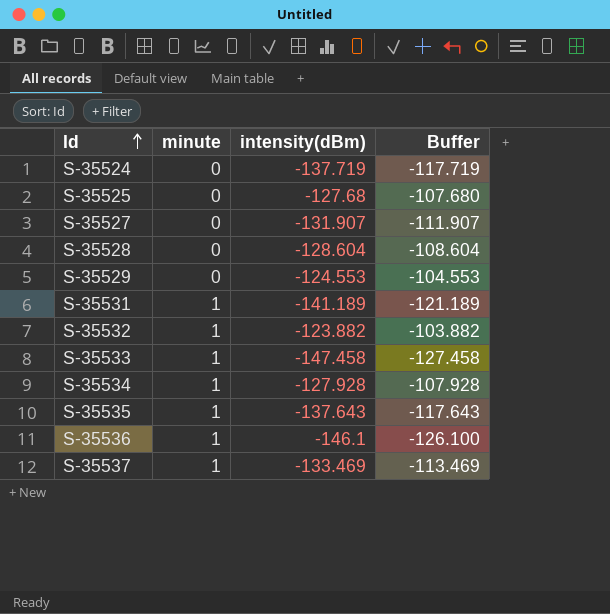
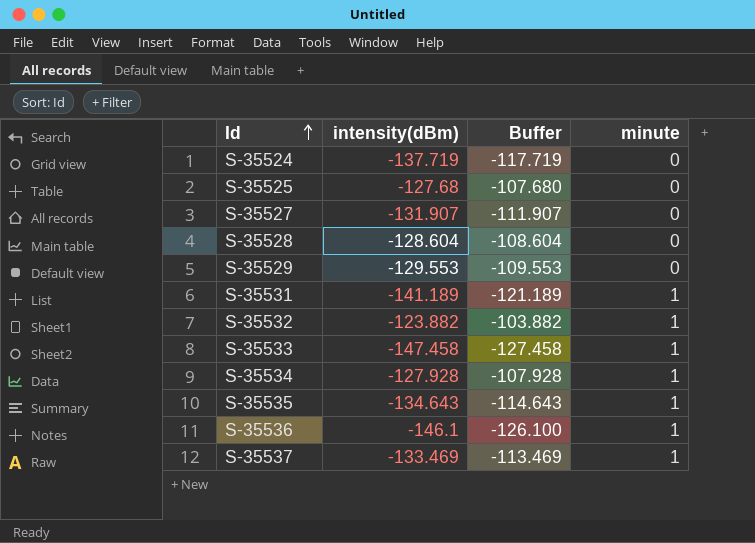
column minute | position: 2 -> 4
S-35529 | intensity(dBm): -124.553 -> -129.553
S-35529 | Buffer: -104.553 -> -109.553
S-35535 | intensity(dBm): -137.643 -> -134.643
S-35535 | Buffer: -117.643 -> -114.643

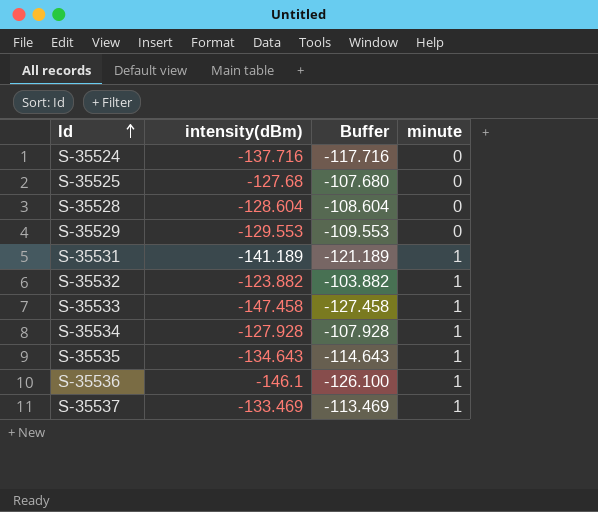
row S-35527: -131.907 | -111.907 | 0 -> none
S-35524 | intensity(dBm): -137.719 -> -137.716
S-35524 | Buffer: -117.719 -> -117.716

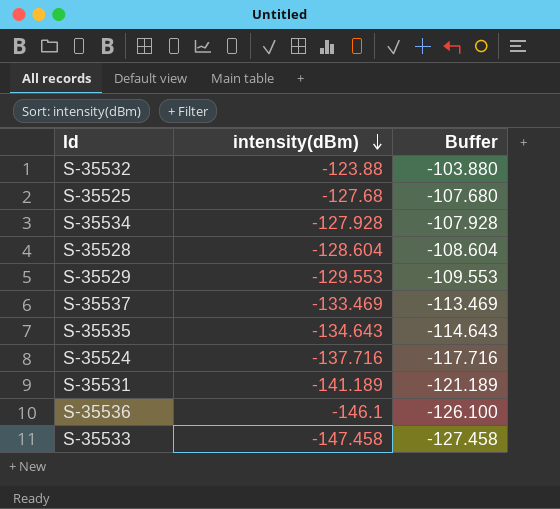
row order: Id ascending -> intensity(dBm) descending
column minute | position: 4 -> none
S-35532 | intensity(dBm): -123.882 -> -123.88
S-35532 | Buffer: -103.882 -> -103.880

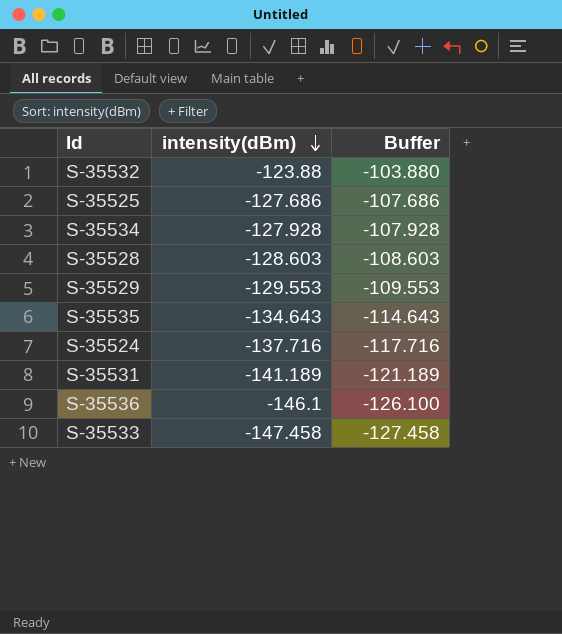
row S-35537: -133.469 | -113.469 -> none
S-35525 | intensity(dBm): -127.68 -> -127.686
S-35525 | Buffer: -107.680 -> -107.686
S-35528 | intensity(dBm): -128.604 -> -128.603
S-35528 | Buffer: -108.604 -> -108.603

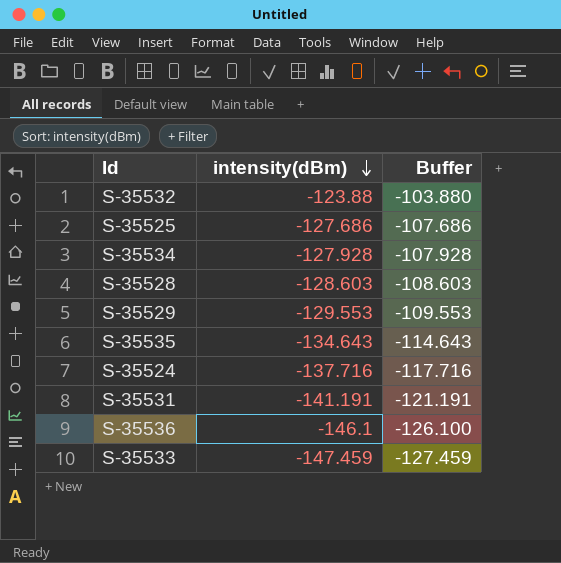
S-35531 | intensity(dBm): -141.189 -> -141.191
S-35531 | Buffer: -121.189 -> -121.191
S-35533 | intensity(dBm): -147.458 -> -147.459
S-35533 | Buffer: -127.458 -> -127.459

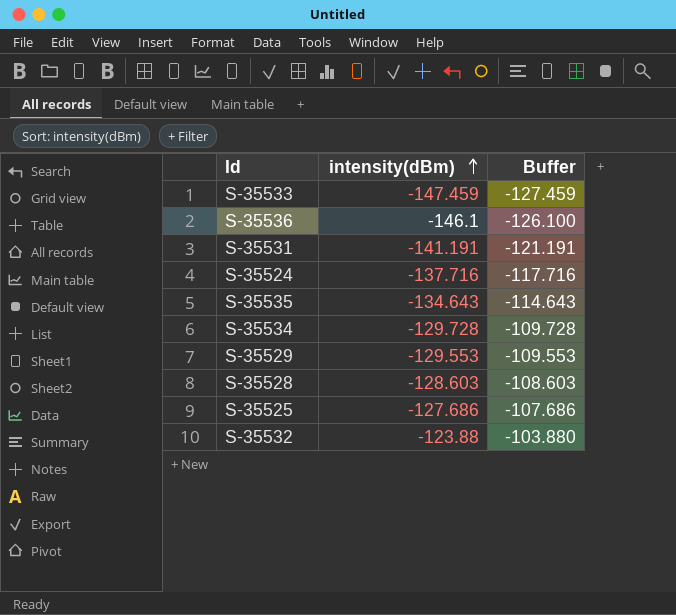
row order: intensity(dBm) descending -> intensity(dBm) ascending
S-35534 | intensity(dBm): -127.928 -> -129.728
S-35534 | Buffer: -107.928 -> -109.728

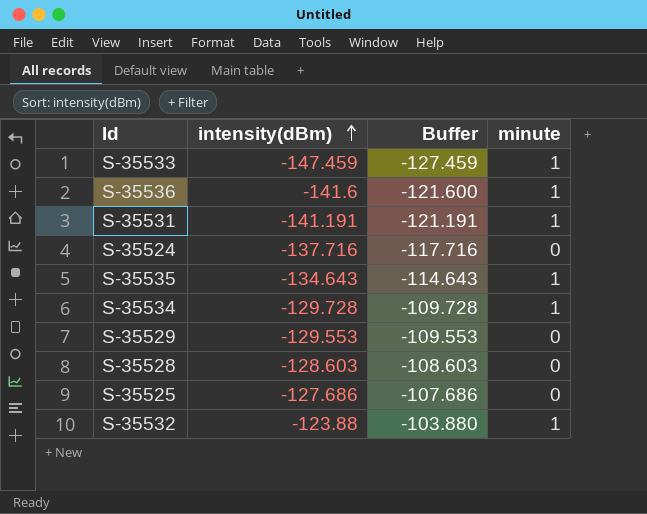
column minute | position: none -> 4
S-35536 | intensity(dBm): -146.1 -> -141.6
S-35536 | Buffer: -126.100 -> -121.600

